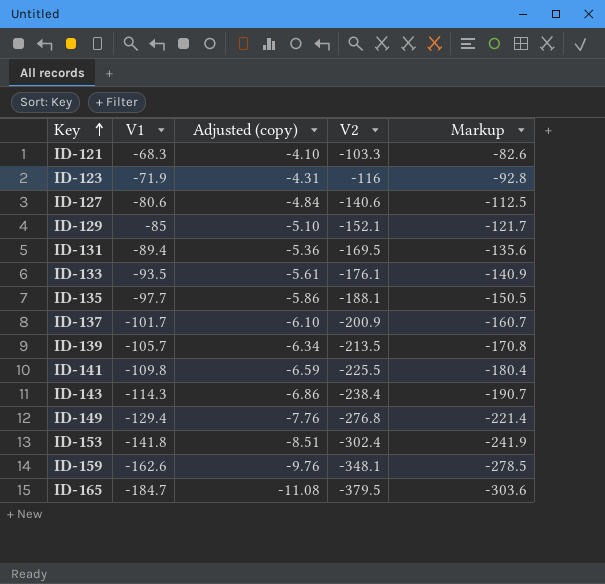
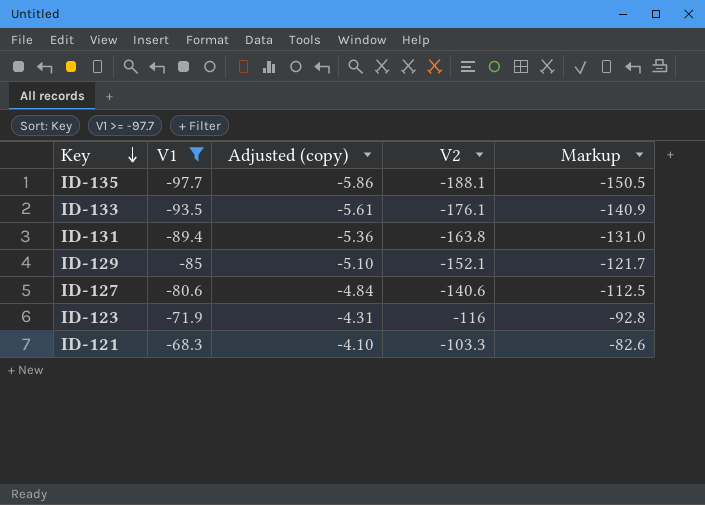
filter: none -> V1 >= -97.7
row order: Key ascending -> Key descending
ID-131 | V2: -169.5 -> -163.8
ID-131 | Markup: -135.6 -> -131.0

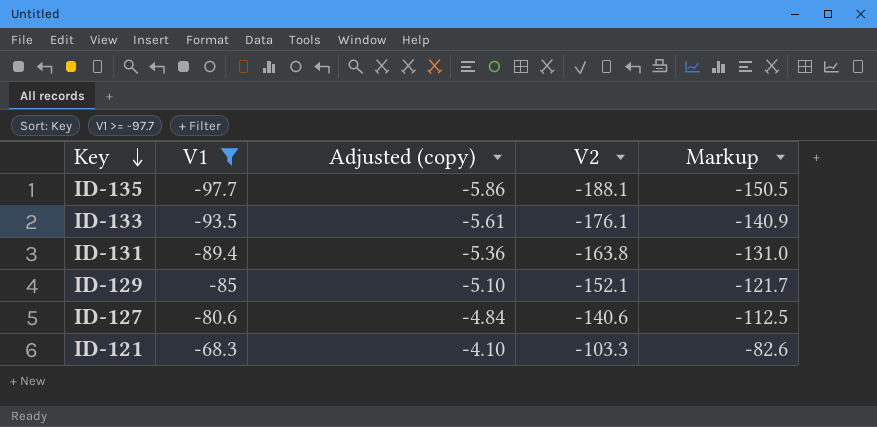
row ID-123: -71.9 | -4.31 | -116 | -92.8 -> none

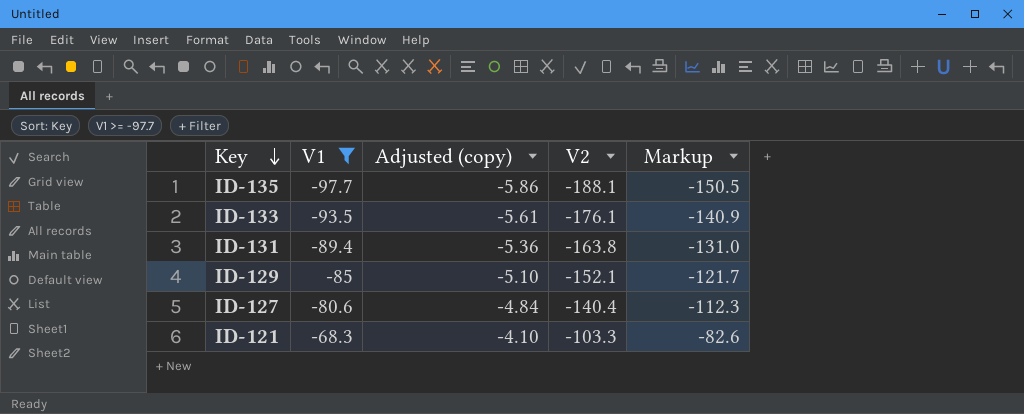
ID-127 | V2: -140.6 -> -140.4
ID-127 | Markup: -112.5 -> -112.3

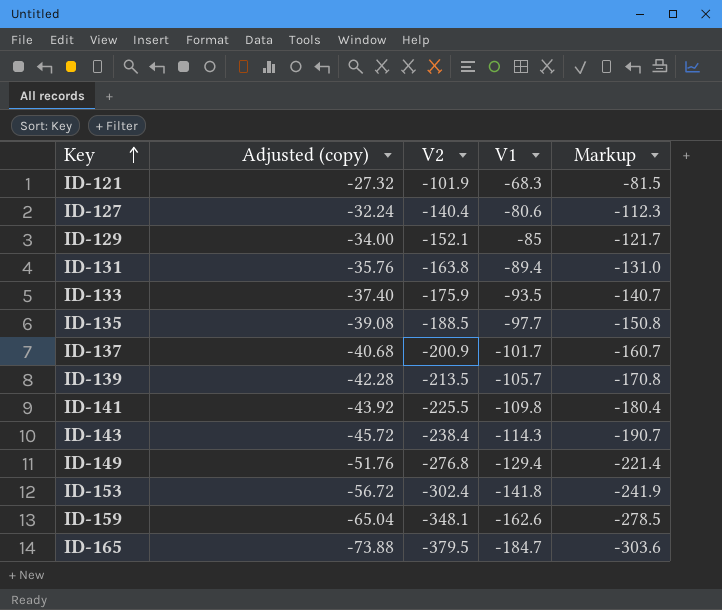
filter: V1 >= -97.7 -> none
row order: Key descending -> Key ascending
column Adjusted (copy) | formula: [V1] * 0.06 -> [V1] * 0.4
column V1 | position: 2 -> 4
ID-121 | V2: -103.3 -> -101.9
ID-121 | Markup: -82.6 -> -81.5
ID-133 | V2: -176.1 -> -175.9
ID-133 | Markup: -140.9 -> -140.7
ID-135 | V2: -188.1 -> -188.5
ID-135 | Markup: -150.5 -> -150.8

